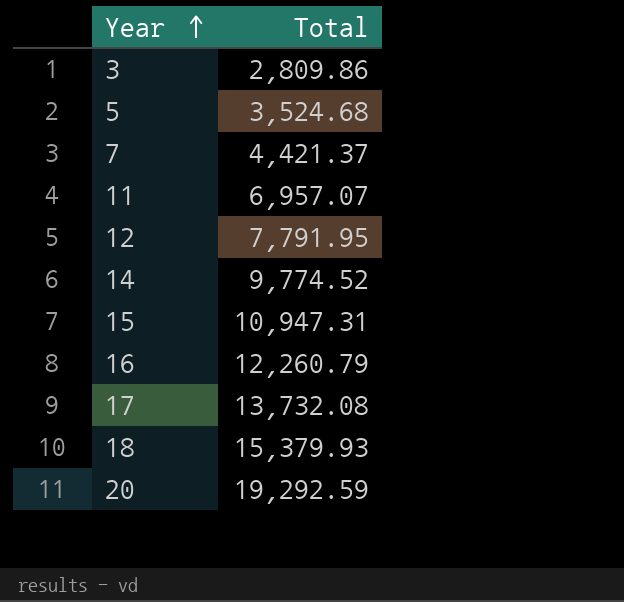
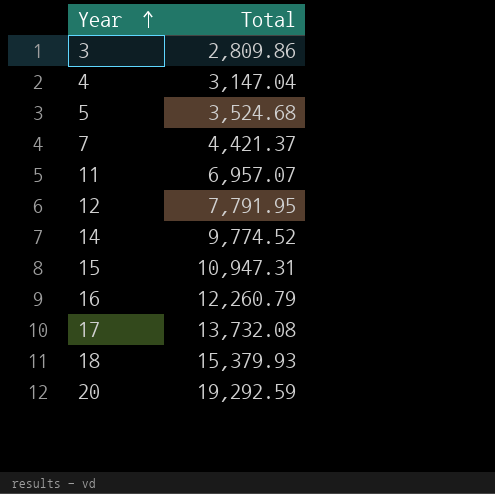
row 4: none -> 3,147.04

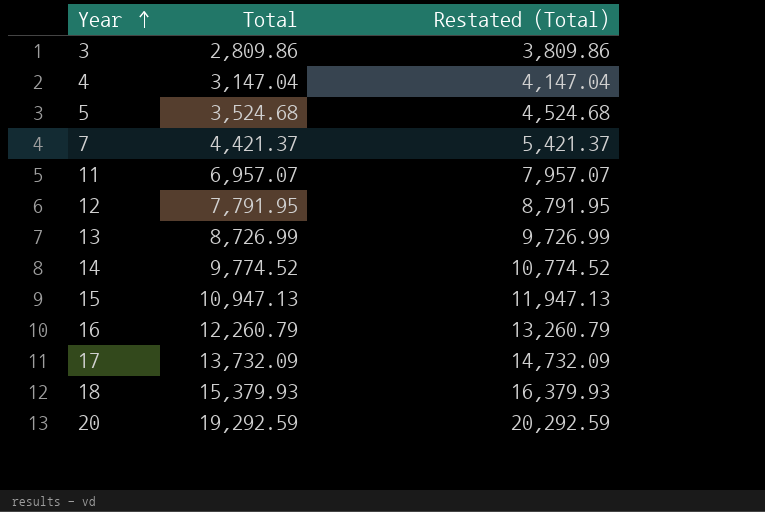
column Restated (Total) | formula: none -> [Total] + 1000
row 13: none -> 8,726.99 | 9,726.99
15 | Total: 10,947.31 -> 10,947.13
17 | Total: 13,732.08 -> 13,732.09

